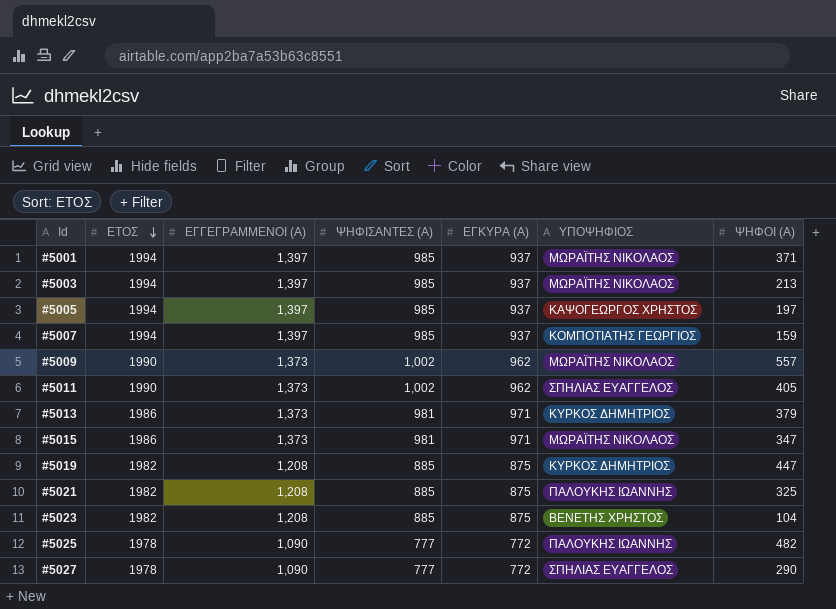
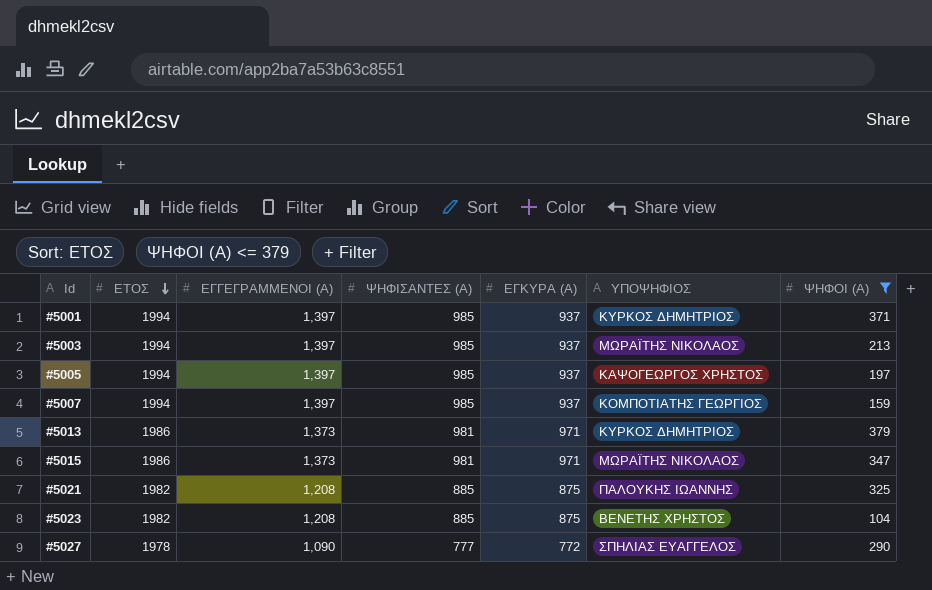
filter: none -> ΨΗΦΟΙ (Α) <= 379
#5001 | ΥΠΟΨΗΦΙΟΣ: ΜΩΡΑΪΤΗΣ ΝΙΚΟΛΑΟΣ -> ΚΥΡΚΟΣ ΔΗΜΗΤΡΙΟΣ

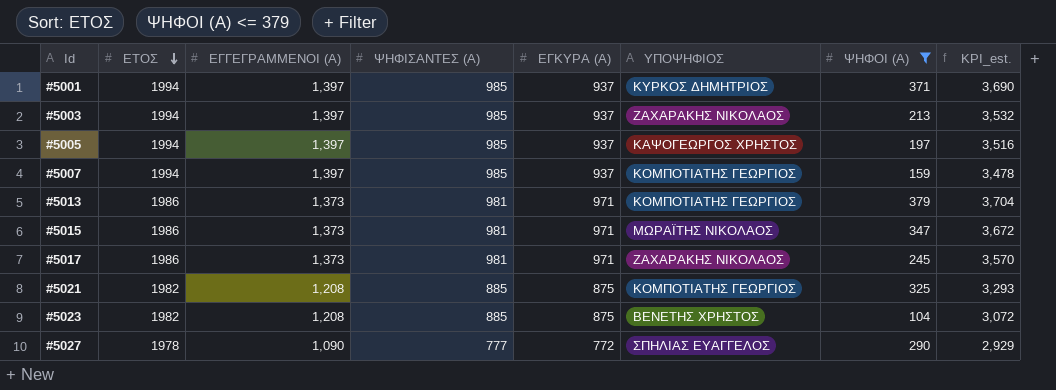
column KPI_est. | formula: none -> [ΕΓΓΕΓΡΑΜΜΕΝΟΙ (Α)] + [ΨΗΦΙΣΑΝΤΕΣ (Α)] + [ΕΓΚΥΡΑ (Α)] + [ΨΗΦΟΙ (Α)]
#5003 | ΥΠΟΨΗΦΙΟΣ: ΜΩΡΑΪΤΗΣ ΝΙΚΟΛΑΟΣ -> ΖΑΧΑΡΑΚΗΣ ΝΙΚΟΛΑΟΣ
#5013 | ΥΠΟΨΗΦΙΟΣ: ΚΥΡΚΟΣ ΔΗΜΗΤΡΙΟΣ -> ΚΟΜΠΟΤΙΑΤΗΣ ΓΕΩΡΓΙΟΣ
row #5017: none -> 1986 | 1,373 | 981 | 971 | ΖΑΧΑΡΑΚΗΣ ΝΙΚΟΛΑΟΣ | 245 | 3,570
#5021 | ΥΠΟΨΗΦΙΟΣ: ΠΑΛΟΥΚΗΣ ΙΩΑΝΝΗΣ -> ΚΟΜΠΟΤΙΑΤΗΣ ΓΕΩΡΓΙΟΣ

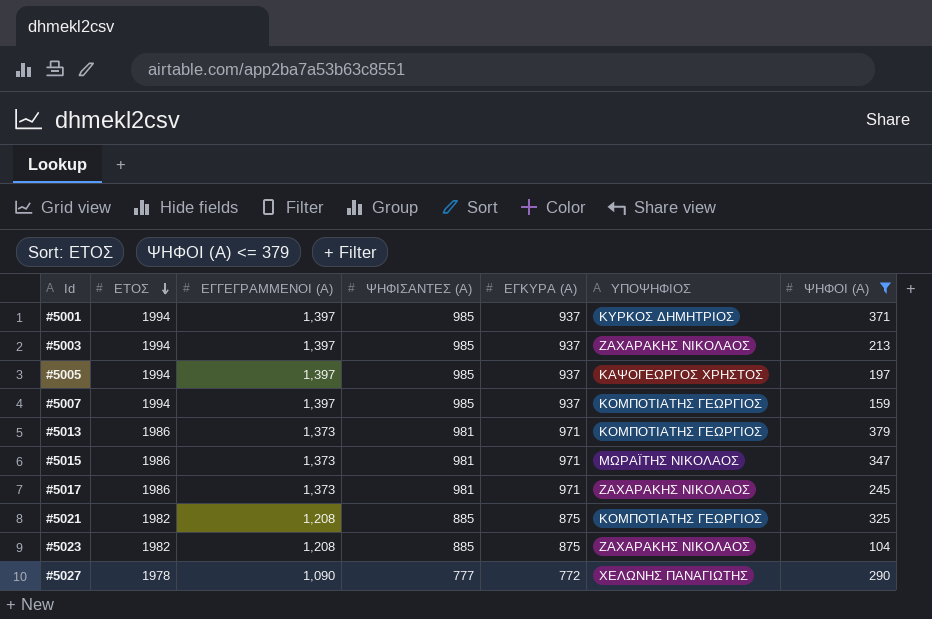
column KPI_est. | formula: [ΕΓΓΕΓΡΑΜΜΕΝΟΙ (Α)] + [ΨΗΦΙΣΑΝΤΕΣ (Α)] + [ΕΓΚΥΡΑ (Α)] + [ΨΗΦΟΙ (Α)] -> none
#5023 | ΥΠΟΨΗΦΙΟΣ: ΒΕΝΕΤΗΣ ΧΡΗΣΤΟΣ -> ΖΑΧΑΡΑΚΗΣ ΝΙΚΟΛΑΟΣ
#5027 | ΥΠΟΨΗΦΙΟΣ: ΣΠΗΛΙΑΣ ΕΥΑΓΓΕΛΟΣ -> ΧΕΛΩΝΗΣ ΠΑΝΑΓΙΩΤΗΣ

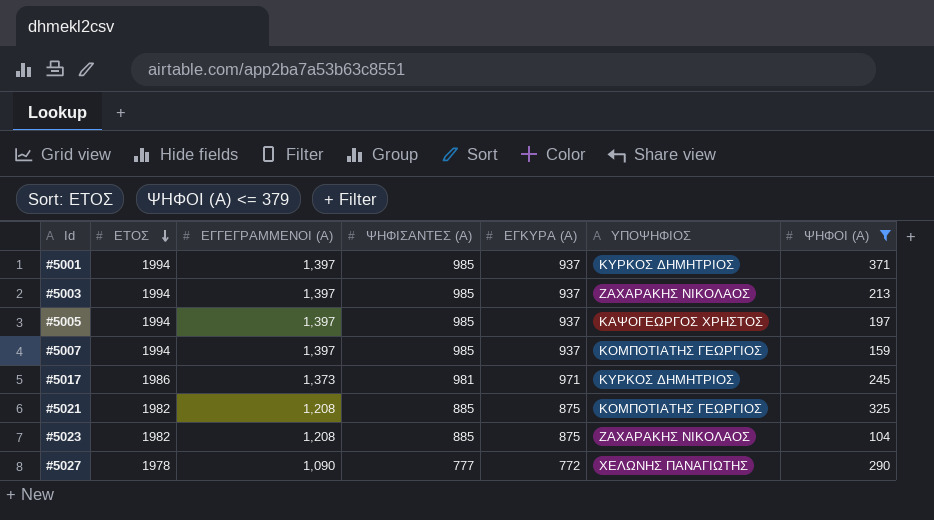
row #5013: 1986 | 1,373 | 981 | 971 | ΚΟΜΠΟΤΙΑΤΗΣ ΓΕΩΡΓΙΟΣ | 379 -> none
row #5015: 1986 | 1,373 | 981 | 971 | ΜΩΡΑΪΤΗΣ ΝΙΚΟΛΑΟΣ | 347 -> none
#5017 | ΥΠΟΨΗΦΙΟΣ: ΖΑΧΑΡΑΚΗΣ ΝΙΚΟΛΑΟΣ -> ΚΥΡΚΟΣ ΔΗΜΗΤΡΙΟΣ

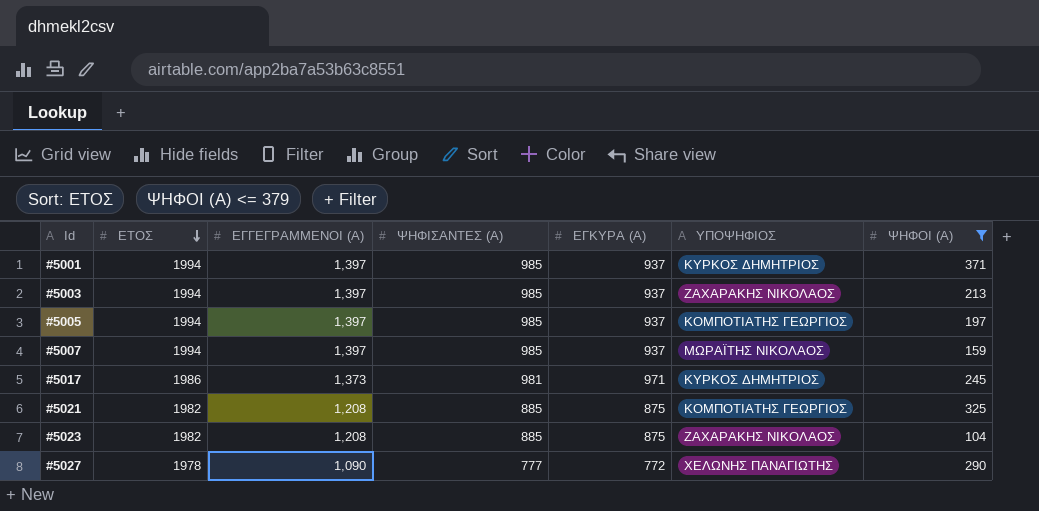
#5005 | ΥΠΟΨΗΦΙΟΣ: ΚΑΨΟΓΕΩΡΓΟΣ ΧΡΗΣΤΟΣ -> ΚΟΜΠΟΤΙΑΤΗΣ ΓΕΩΡΓΙΟΣ
#5007 | ΥΠΟΨΗΦΙΟΣ: ΚΟΜΠΟΤΙΑΤΗΣ ΓΕΩΡΓΙΟΣ -> ΜΩΡΑΪΤΗΣ ΝΙΚΟΛΑΟΣ

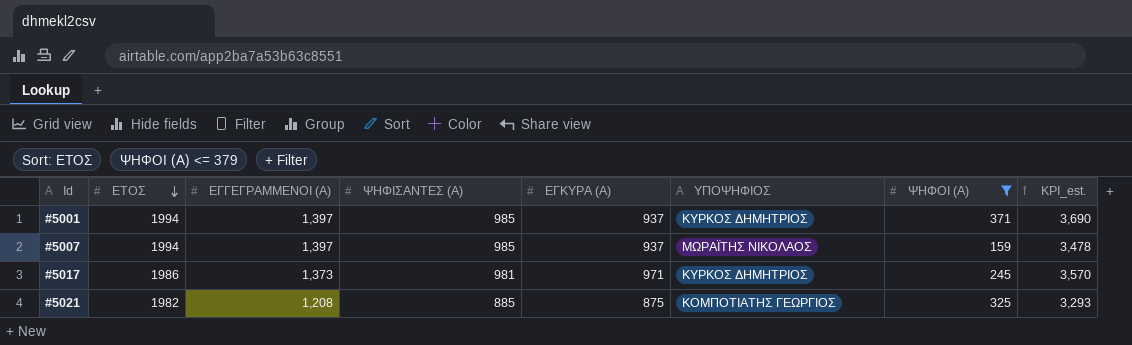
column KPI_est. | formula: none -> [ΕΓΓΕΓΡΑΜΜΕΝΟΙ (Α)] + [ΨΗΦΙΣΑΝΤΕΣ (Α)] + [ΕΓΚΥΡΑ (Α)] + [ΨΗΦΟΙ (Α)]
row #5003: 1994 | 1,397 | 985 | 937 | ΖΑΧΑΡΑΚΗΣ ΝΙΚΟΛΑΟΣ | 213 -> none
row #5005: 1994 | 1,397 | 985 | 937 | ΚΟΜΠΟΤΙΑΤΗΣ ΓΕΩΡΓΙΟΣ | 197 -> none
row #5023: 1982 | 1,208 | 885 | 875 | ΖΑΧΑΡΑΚΗΣ ΝΙΚΟΛΑΟΣ | 104 -> none
row #5027: 1978 | 1,090 | 777 | 772 | ΧΕΛΩΝΗΣ ΠΑΝΑΓΙΩΤΗΣ | 290 -> none

